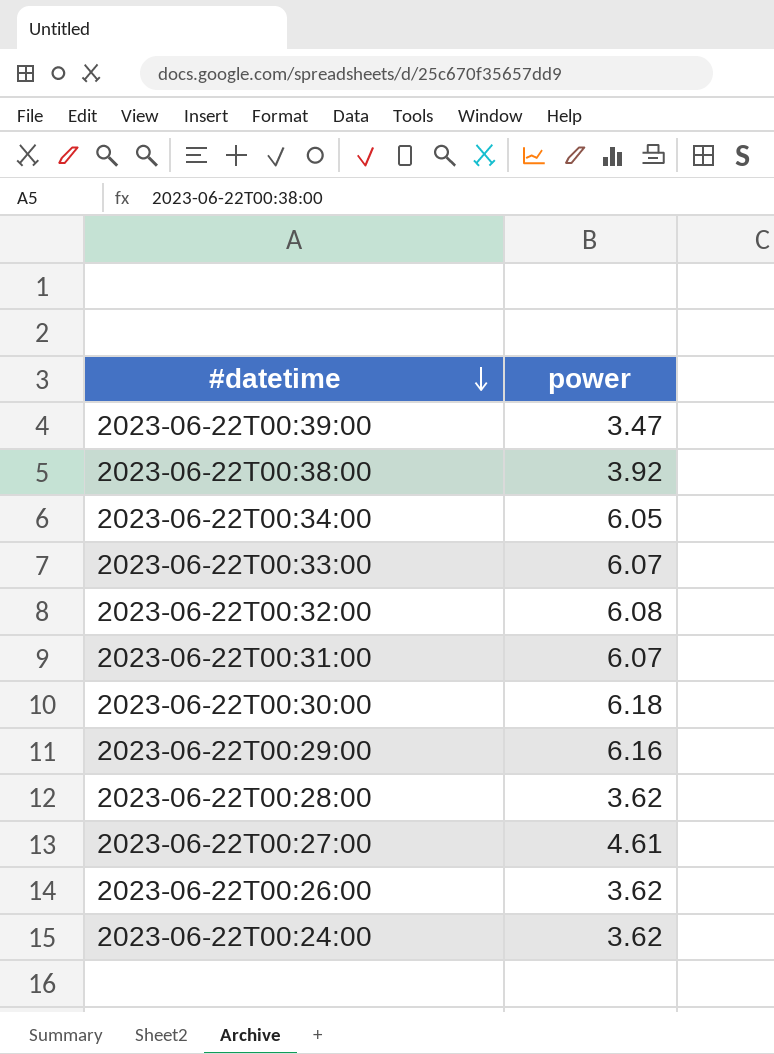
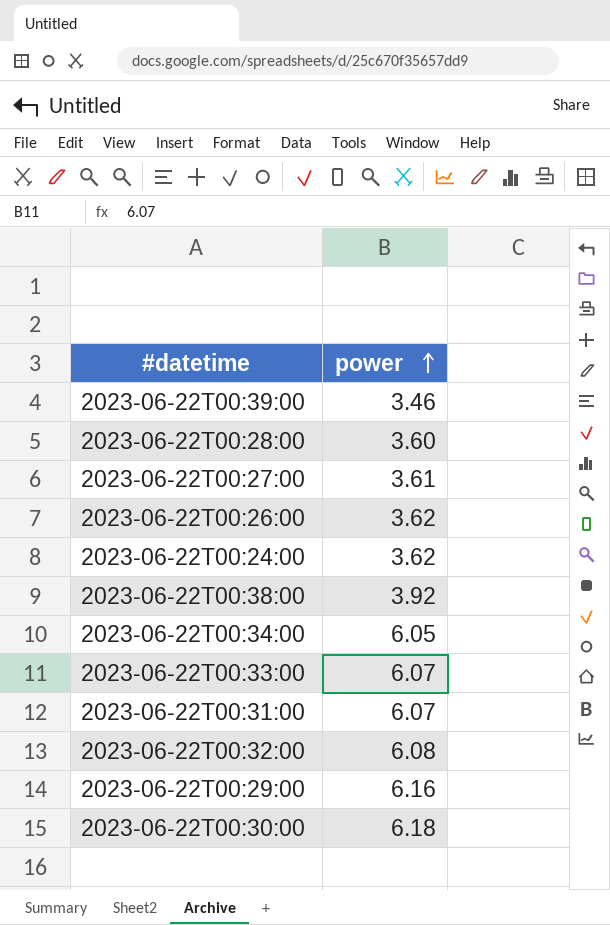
row order: #datetime descending -> power ascending
2023-06-22T00:39:00 | power: 3.47 -> 3.46
2023-06-22T00:28:00 | power: 3.62 -> 3.60
2023-06-22T00:27:00 | power: 4.61 -> 3.61

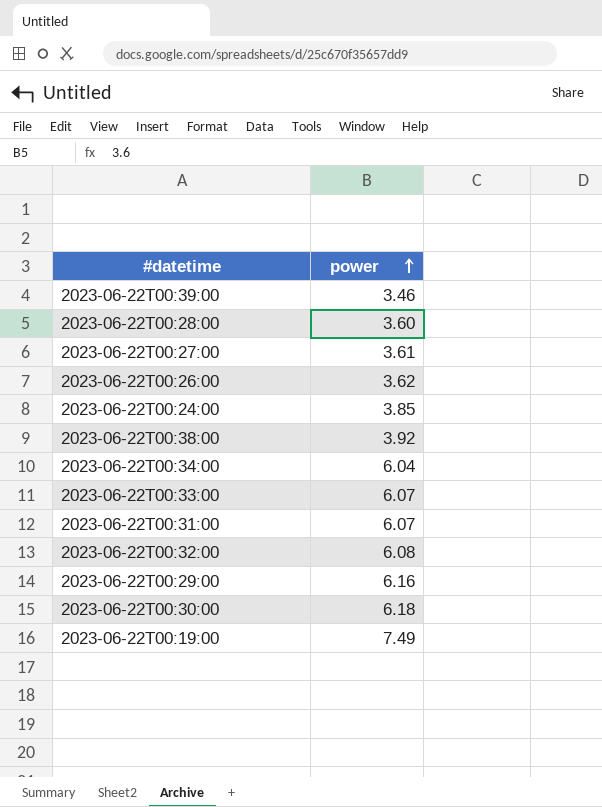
2023-06-22T00:24:00 | power: 3.62 -> 3.85
2023-06-22T00:34:00 | power: 6.05 -> 6.04
row 2023-06-22T00:19:00: none -> 7.49

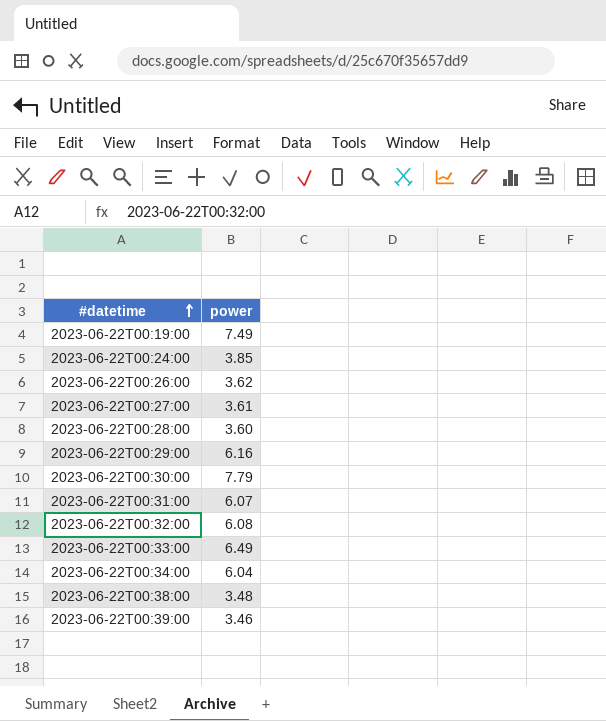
row order: power ascending -> #datetime ascending
2023-06-22T00:30:00 | power: 6.18 -> 7.79
2023-06-22T00:33:00 | power: 6.07 -> 6.49
2023-06-22T00:38:00 | power: 3.92 -> 3.48

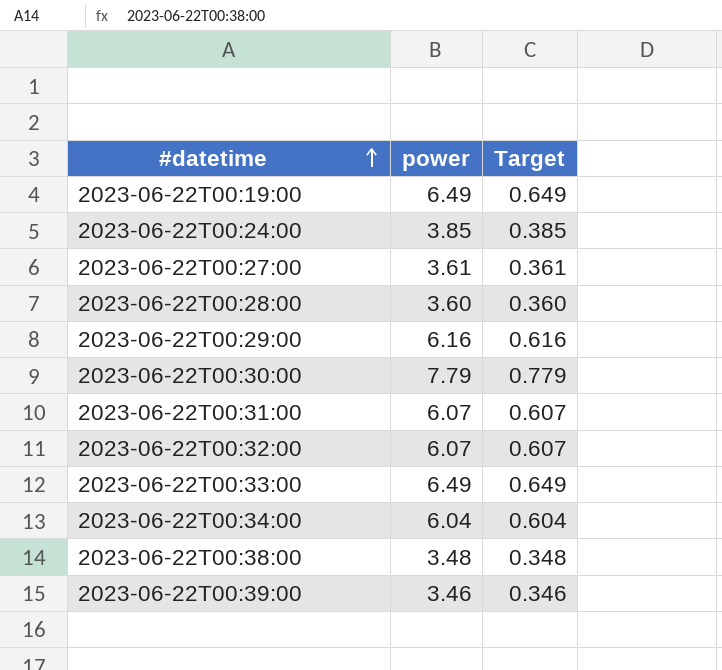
column Target | formula: none -> [power] * 0.1
row 2023-06-22T00:26:00: 3.62 -> none
2023-06-22T00:19:00 | power: 7.49 -> 6.49
2023-06-22T00:32:00 | power: 6.08 -> 6.07

